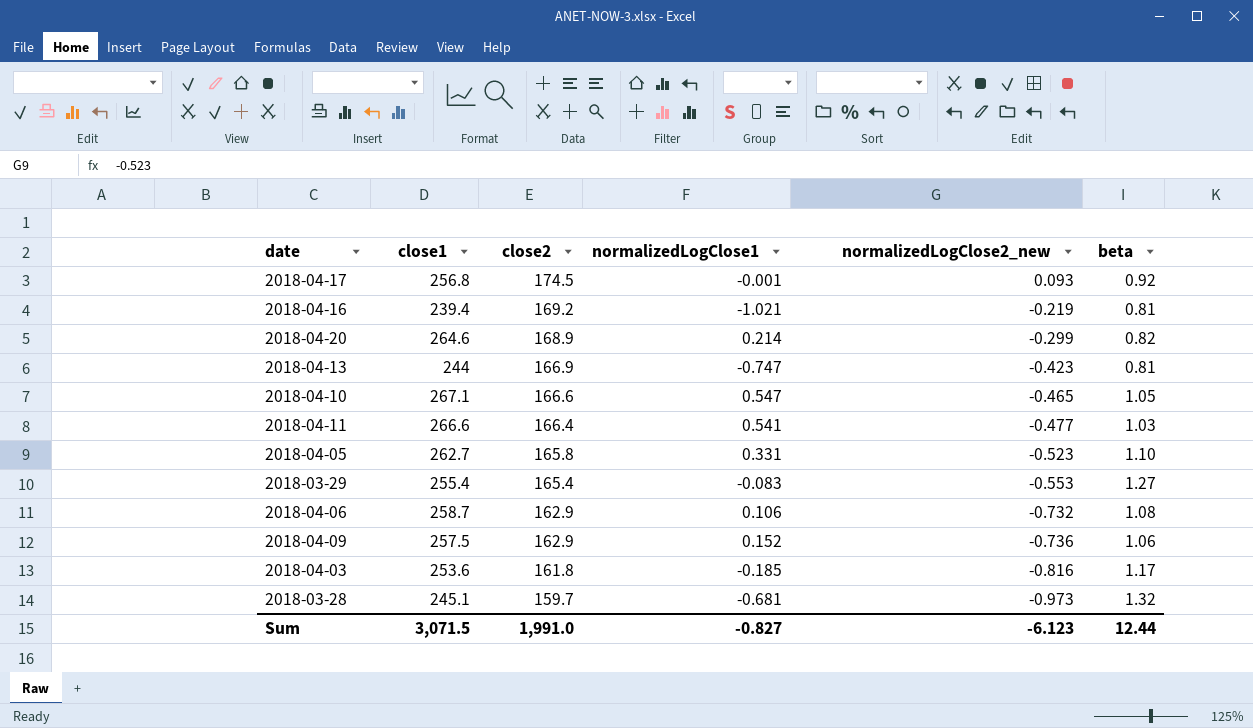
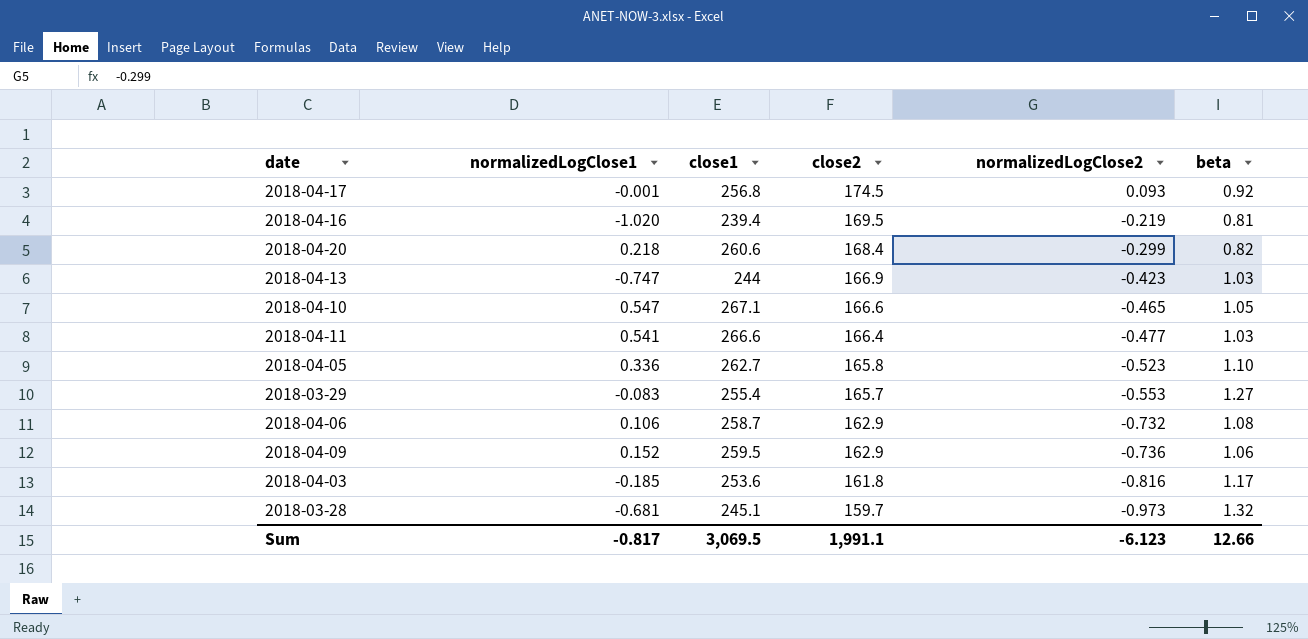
column normalizedLogClose1 | position: 4 -> 2
column name: normalizedLogClose2_new -> normalizedLogClose2
2018-04-16 | normalizedLogClose1: -1.021 -> -1.020
2018-04-16 | close2: 169.2 -> 169.5
2018-04-20 | normalizedLogClose1: 0.214 -> 0.218
2018-04-20 | close1: 264.6 -> 260.6
2018-04-20 | close2: 168.9 -> 168.4
2018-04-13 | beta: 0.81 -> 1.03
2018-04-05 | normalizedLogClose1: 0.331 -> 0.336
2018-03-29 | close2: 165.4 -> 165.7
2018-04-09 | close1: 257.5 -> 259.5
Sum | normalizedLogClose1: -0.827 -> -0.817
Sum | close1: 3,071.5 -> 3,069.5
Sum | close2: 1,991.0 -> 1,991.1
Sum | beta: 12.44 -> 12.66

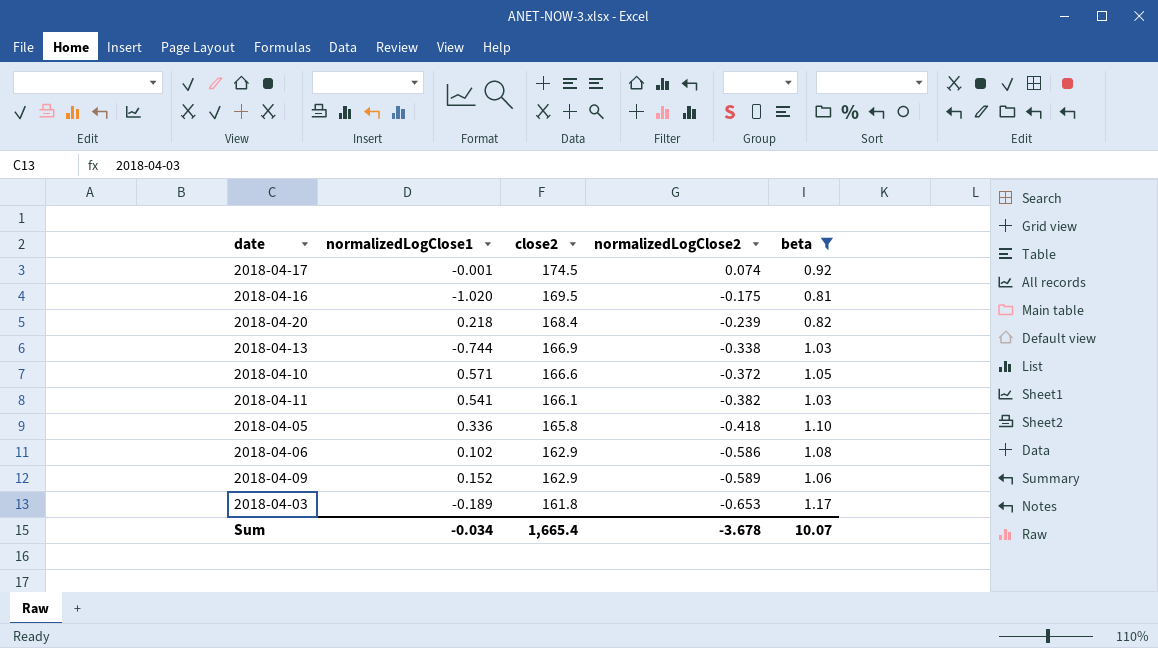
filter: none -> beta <= 1.17
column close1 | position: 3 -> none
2018-04-17 | normalizedLogClose2: 0.093 -> 0.074
2018-04-16 | normalizedLogClose2: -0.219 -> -0.175
2018-04-20 | normalizedLogClose2: -0.299 -> -0.239
2018-04-13 | normalizedLogClose1: -0.747 -> -0.744
2018-04-13 | normalizedLogClose2: -0.423 -> -0.338
2018-04-10 | normalizedLogClose1: 0.547 -> 0.571
2018-04-10 | normalizedLogClose2: -0.465 -> -0.372
2018-04-11 | close2: 166.4 -> 166.1
2018-04-11 | normalizedLogClose2: -0.477 -> -0.382
2018-04-05 | normalizedLogClose2: -0.523 -> -0.418
2018-04-06 | normalizedLogClose1: 0.106 -> 0.102
2018-04-06 | normalizedLogClose2: -0.732 -> -0.586
2018-04-09 | normalizedLogClose2: -0.736 -> -0.589
2018-04-03 | normalizedLogClose1: -0.185 -> -0.189
2018-04-03 | normalizedLogClose2: -0.816 -> -0.653
Sum | normalizedLogClose1: -0.817 -> -0.034
Sum | close2: 1,991.1 -> 1,665.4
Sum | normalizedLogClose2: -6.123 -> -3.678
Sum | beta: 12.66 -> 10.07

